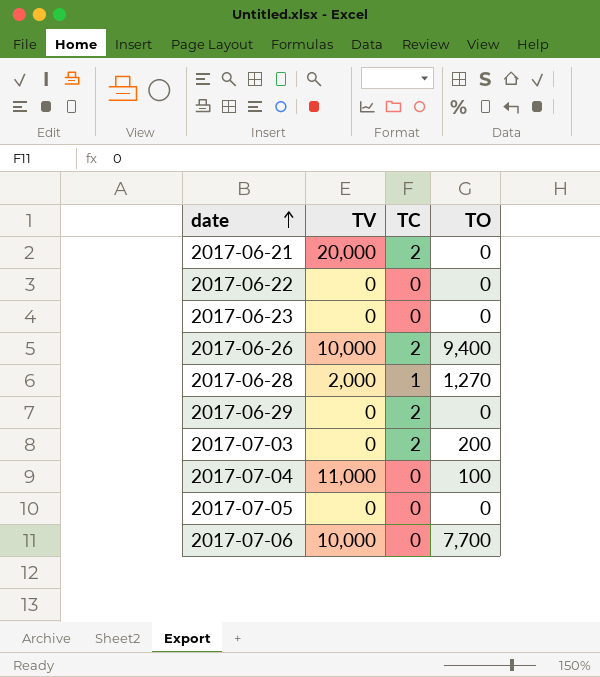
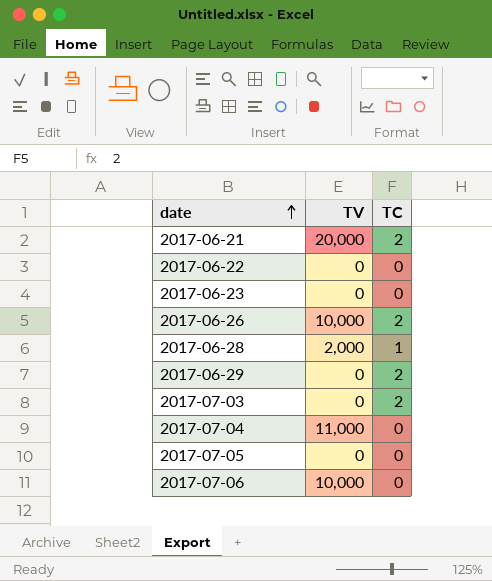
column TO | position: 4 -> none

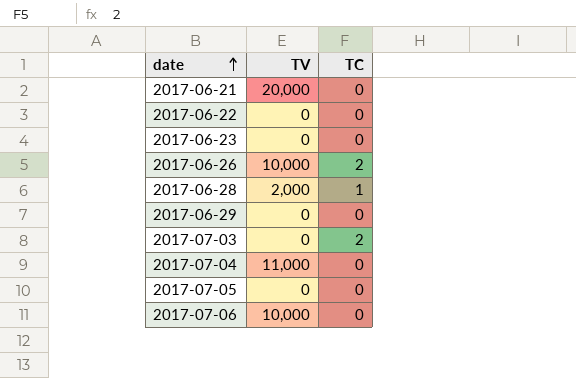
2017-06-21 | TC: 2 -> 0
2017-06-29 | TC: 2 -> 0

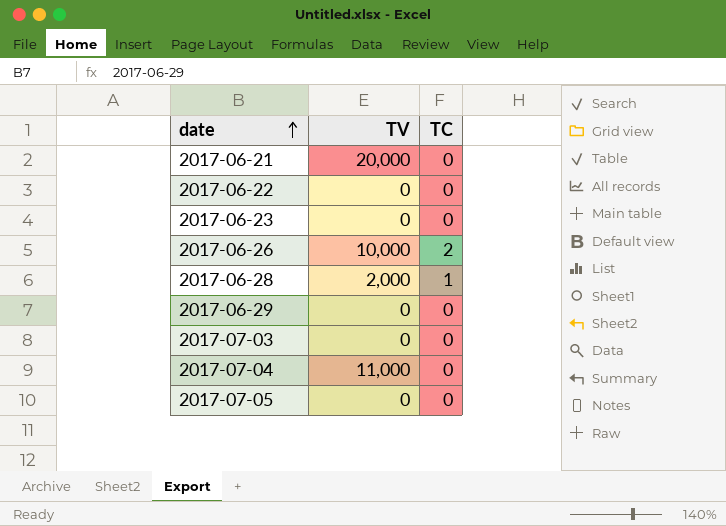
row 2017-07-06: 10,000 | 0 -> none
2017-07-03 | TC: 2 -> 0

